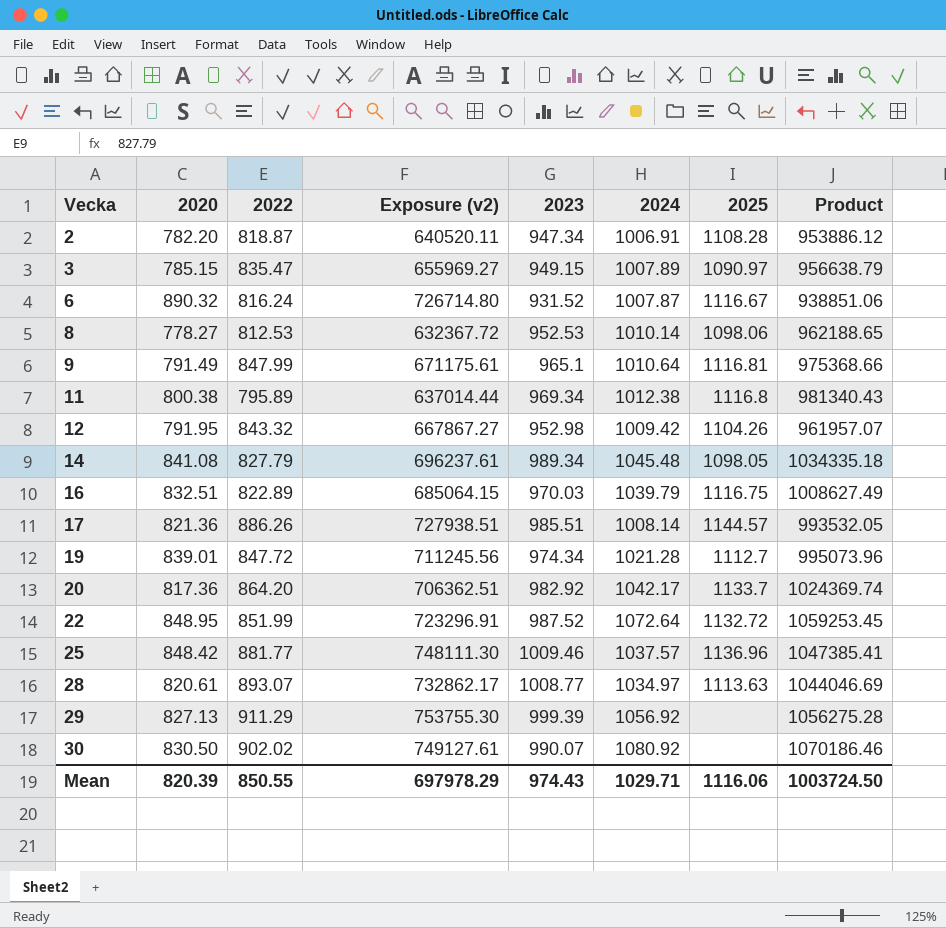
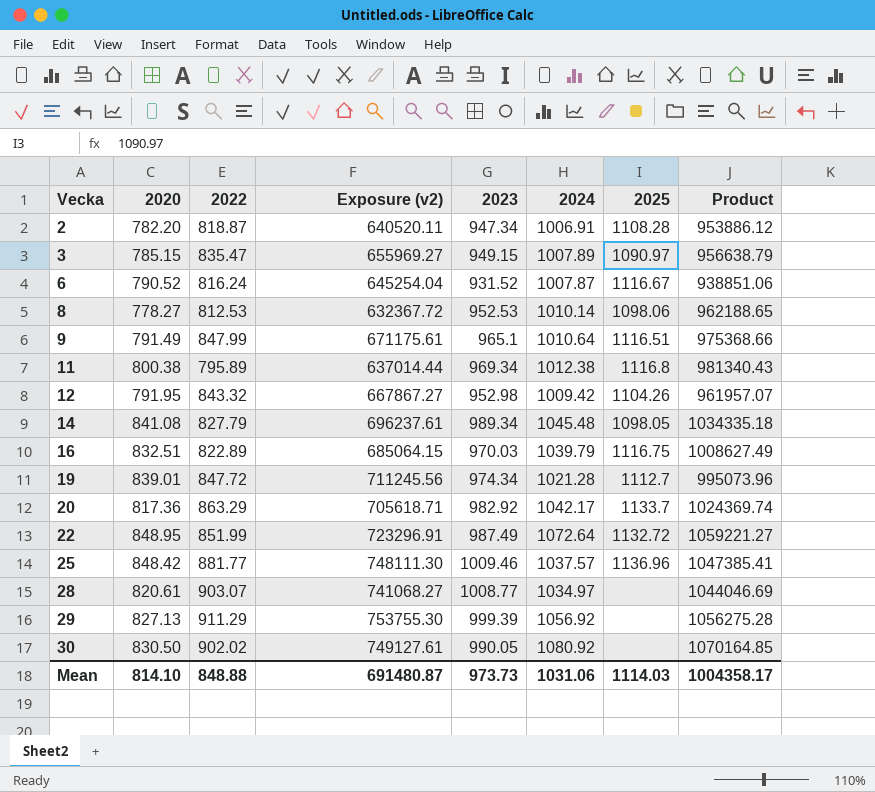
row 17: 821.36 | 886.26 | 727938.51 | 985.51 | 1008.14 | 1144.57 | 993532.05 -> none
6 | 2020: 890.32 -> 790.52
6 | Exposure (v2): 726714.80 -> 645254.04
9 | 2025: 1116.81 -> 1116.51
20 | 2022: 864.20 -> 863.29
20 | Exposure (v2): 706362.51 -> 705618.71
22 | 2023: 987.52 -> 987.49
22 | Product: 1059253.45 -> 1059221.27
28 | 2022: 893.07 -> 903.07
28 | Exposure (v2): 732862.17 -> 741068.27
28 | 2025: 1113.63 -> none
30 | 2023: 990.07 -> 990.05
30 | Product: 1070186.46 -> 1070164.85
Mean | 2020: 820.39 -> 814.10
Mean | 2022: 850.55 -> 848.88
Mean | Exposure (v2): 697978.29 -> 691480.87
Mean | 2023: 974.43 -> 973.73
Mean | 2024: 1029.71 -> 1031.06
Mean | 2025: 1116.06 -> 1114.03
Mean | Product: 1003724.50 -> 1004358.17

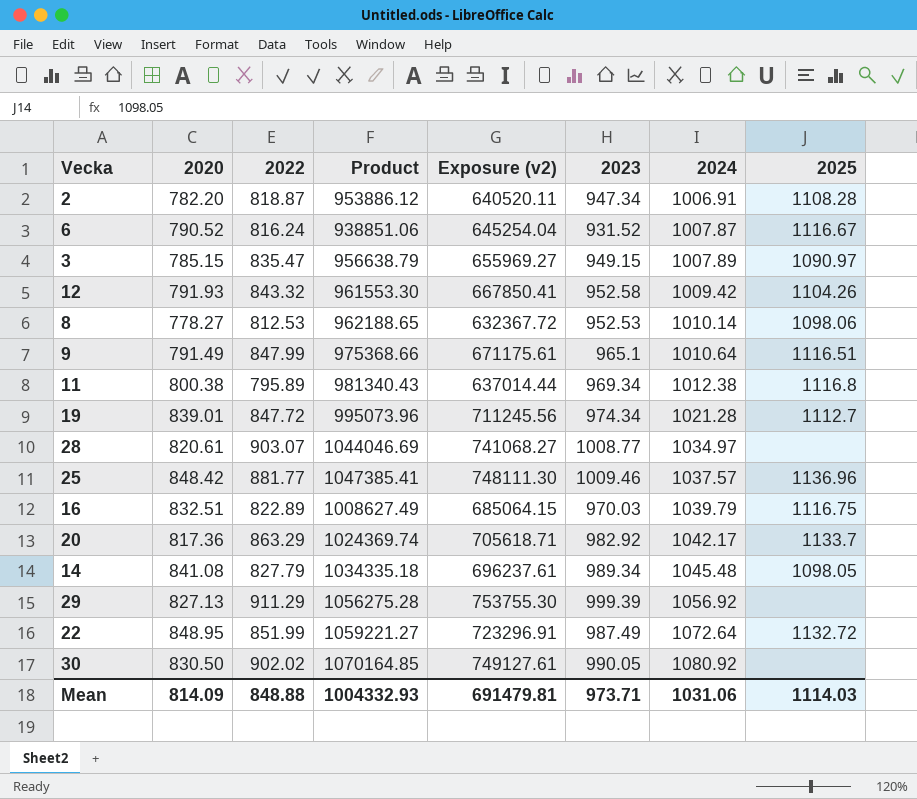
row order: Vecka ascending -> 2024 ascending
column Product | position: 8 -> 4
12 | 2020: 791.95 -> 791.93
12 | Product: 961957.07 -> 961553.30
12 | Exposure (v2): 667867.27 -> 667850.41
12 | 2023: 952.98 -> 952.58
Mean | 2020: 814.10 -> 814.09
Mean | Product: 1004358.17 -> 1004332.93
Mean | Exposure (v2): 691480.87 -> 691479.81
Mean | 2023: 973.73 -> 973.71

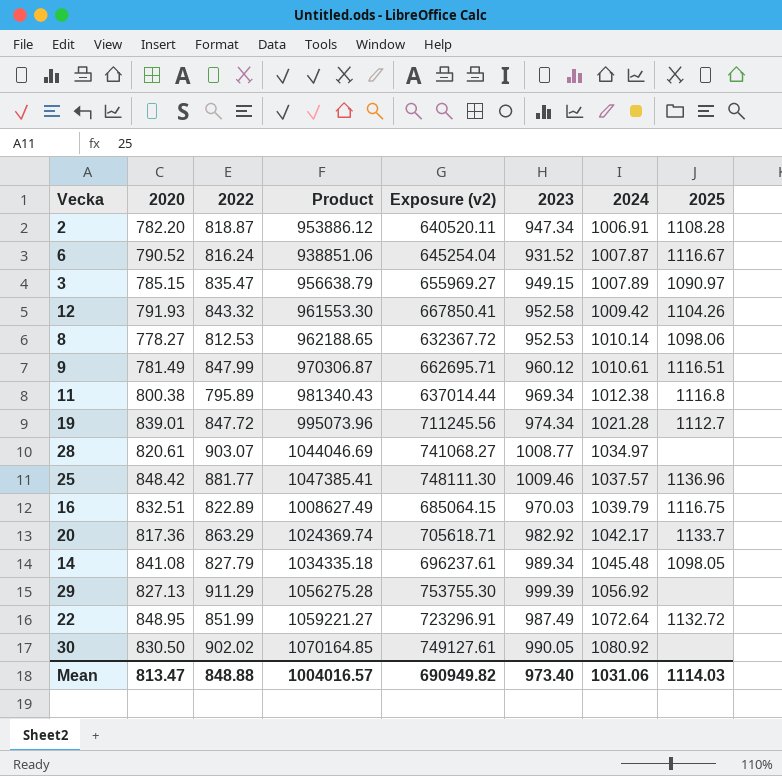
9 | 2020: 791.49 -> 781.49
9 | Product: 975368.66 -> 970306.87
9 | Exposure (v2): 671175.61 -> 662695.71
9 | 2023: 965.1 -> 960.12
9 | 2024: 1010.64 -> 1010.61
Mean | 2020: 814.09 -> 813.47
Mean | Product: 1004332.93 -> 1004016.57
Mean | Exposure (v2): 691479.81 -> 690949.82
Mean | 2023: 973.71 -> 973.40

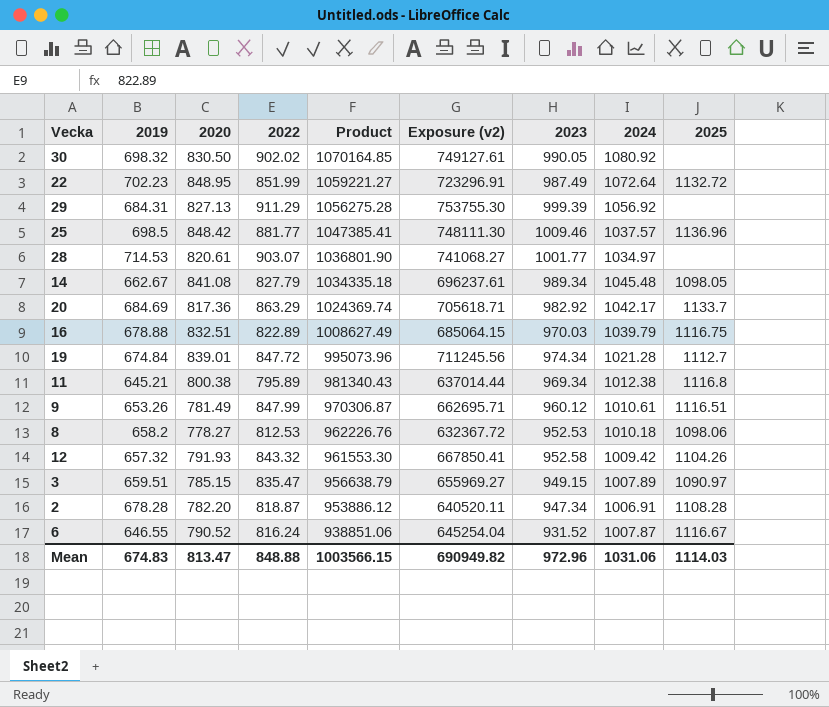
row order: 2024 ascending -> Product descending
column 2019 | position: none -> 2
28 | Product: 1044046.69 -> 1036801.90
28 | 2023: 1008.77 -> 1001.77
8 | Product: 962188.65 -> 962226.76
8 | 2024: 1010.14 -> 1010.18
Mean | Product: 1004016.57 -> 1003566.15
Mean | 2023: 973.40 -> 972.96

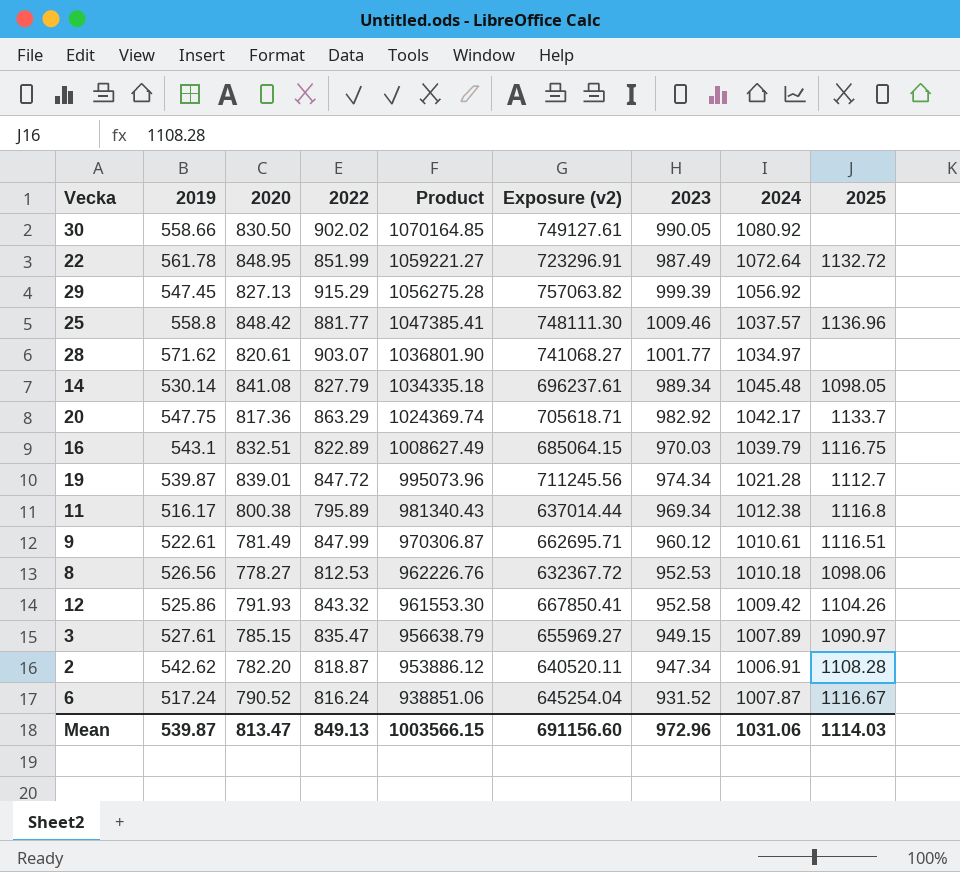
30 | 2019: 698.32 -> 558.66
22 | 2019: 702.23 -> 561.78
29 | 2019: 684.31 -> 547.45
29 | 2022: 911.29 -> 915.29
29 | Exposure (v2): 753755.30 -> 757063.82
25 | 2019: 698.5 -> 558.8
28 | 2019: 714.53 -> 571.62
14 | 2019: 662.67 -> 530.14
20 | 2019: 684.69 -> 547.75
16 | 2019: 678.88 -> 543.1
19 | 2019: 674.84 -> 539.87
11 | 2019: 645.21 -> 516.17
9 | 2019: 653.26 -> 522.61
8 | 2019: 658.2 -> 526.56
12 | 2019: 657.32 -> 525.86
3 | 2019: 659.51 -> 527.61
2 | 2019: 678.28 -> 542.62
6 | 2019: 646.55 -> 517.24
Mean | 2019: 674.83 -> 539.87
Mean | 2022: 848.88 -> 849.13
Mean | Exposure (v2): 690949.82 -> 691156.60

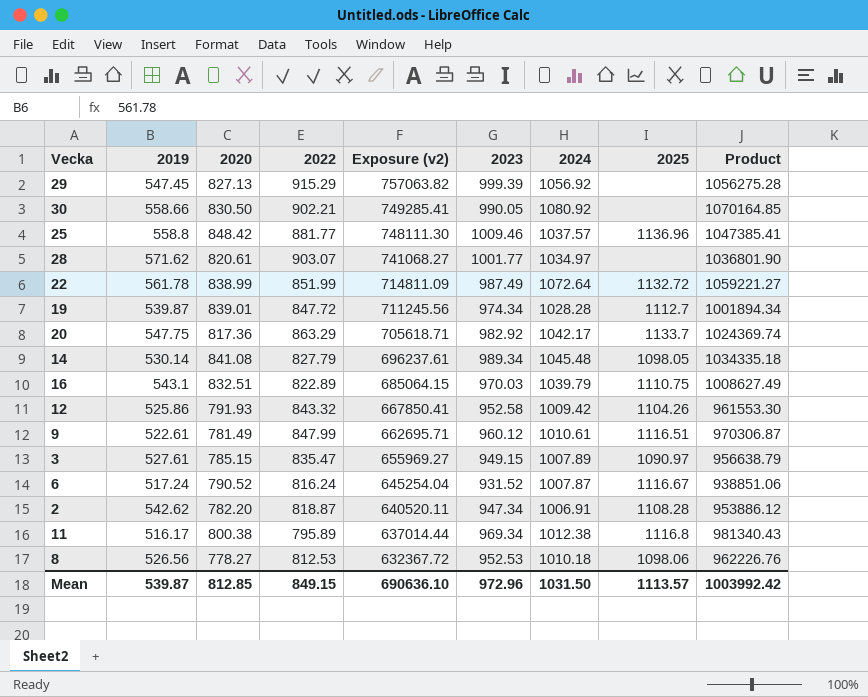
row order: Product descending -> Exposure (v2) descending
column Product | position: 5 -> 9
30 | 2022: 902.02 -> 902.21
30 | Exposure (v2): 749127.61 -> 749285.41
22 | 2020: 848.95 -> 838.99
22 | Exposure (v2): 723296.91 -> 714811.09
19 | 2024: 1021.28 -> 1028.28
19 | Product: 995073.96 -> 1001894.34
16 | 2025: 1116.75 -> 1110.75
Mean | 2020: 813.47 -> 812.85
Mean | 2022: 849.13 -> 849.15
Mean | Exposure (v2): 691156.60 -> 690636.10
Mean | 2024: 1031.06 -> 1031.50
Mean | 2025: 1114.03 -> 1113.57
Mean | Product: 1003566.15 -> 1003992.42

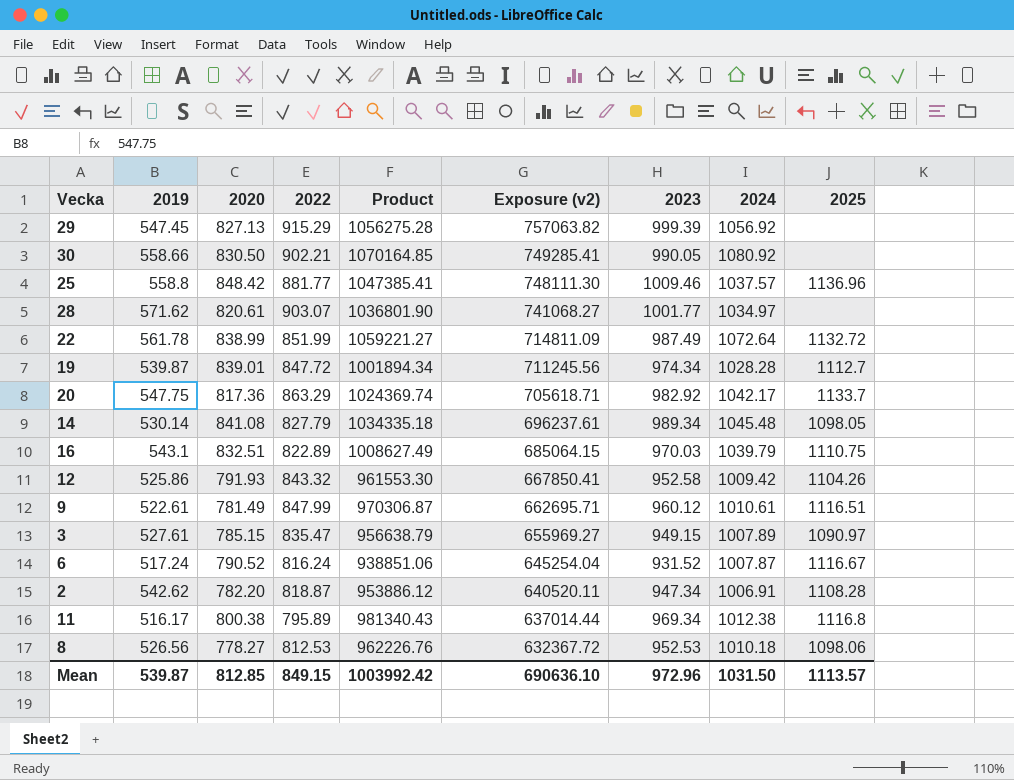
column Product | position: 9 -> 5

